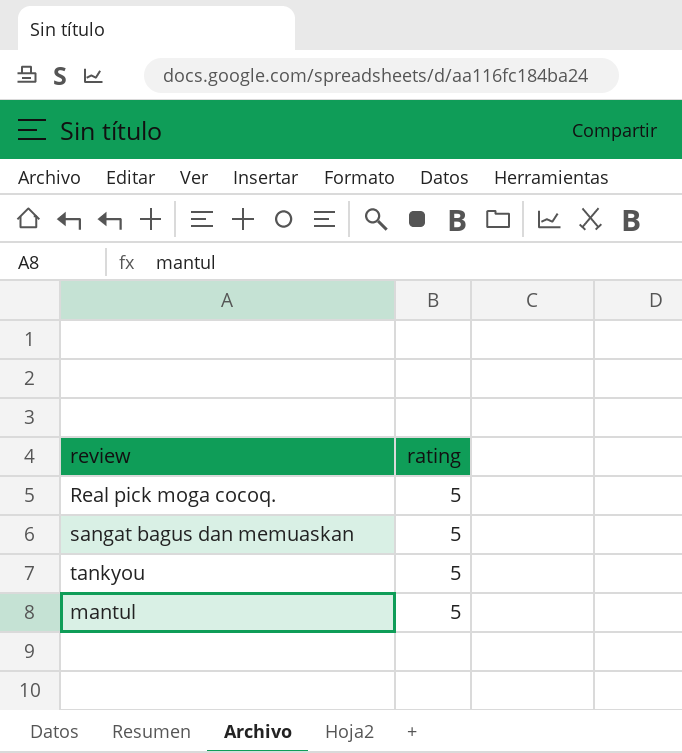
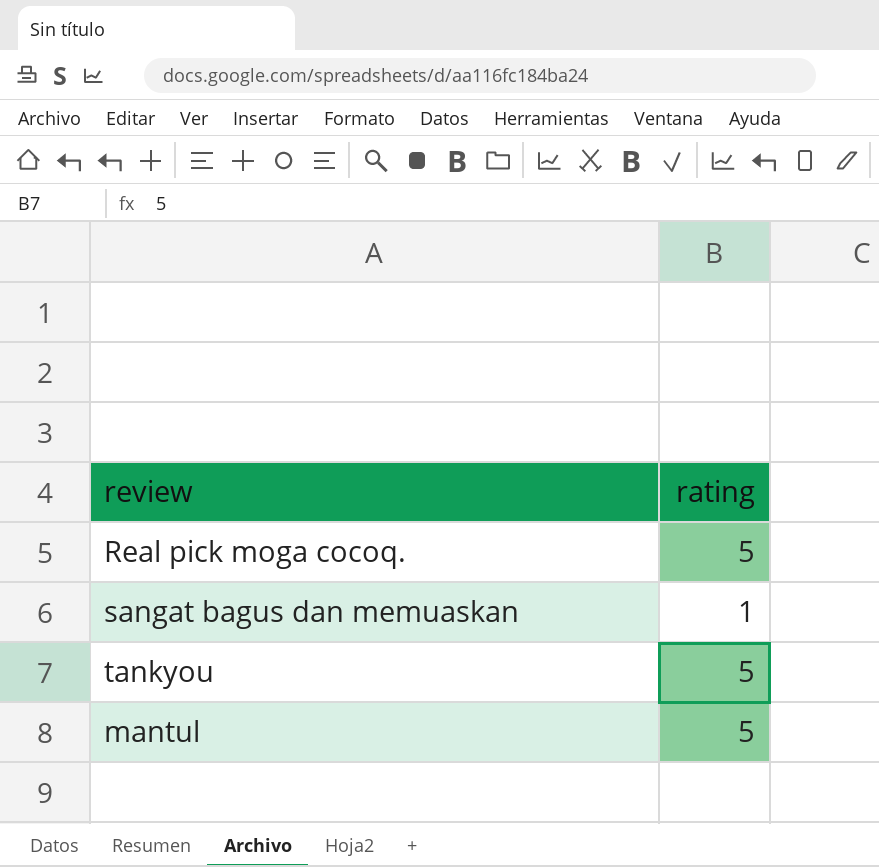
sangat bagus dan memuaskan | rating: 5 -> 1

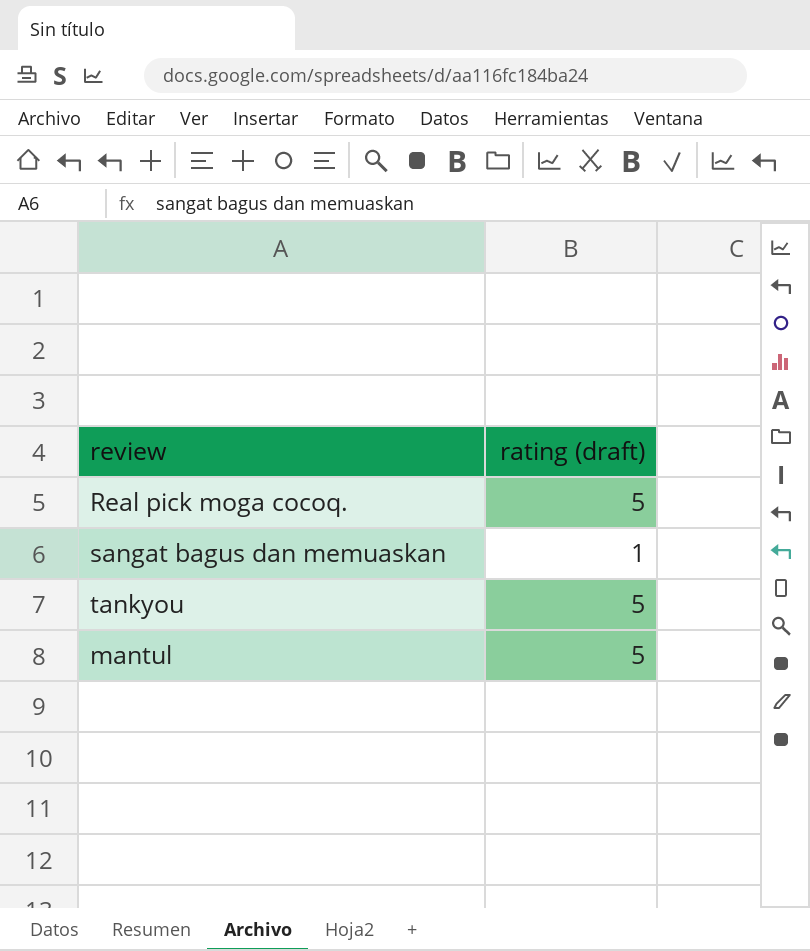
column name: rating -> rating (draft)

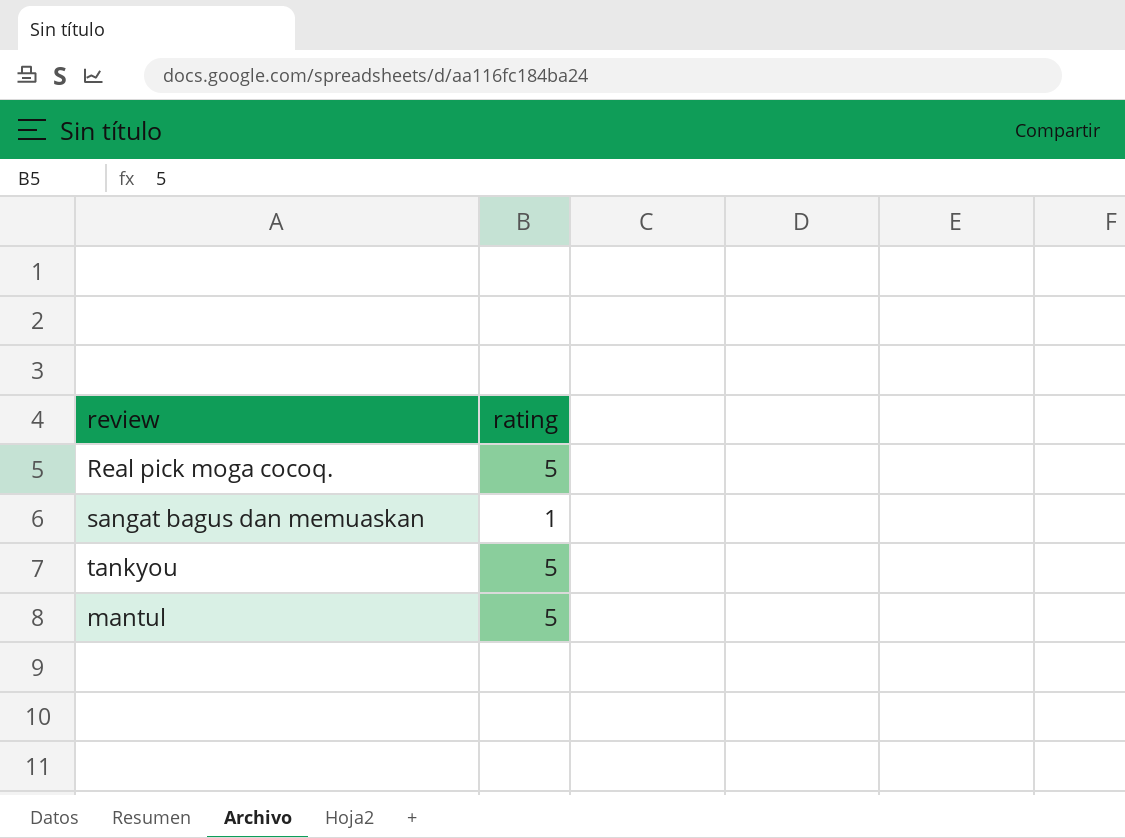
column name: rating (draft) -> rating

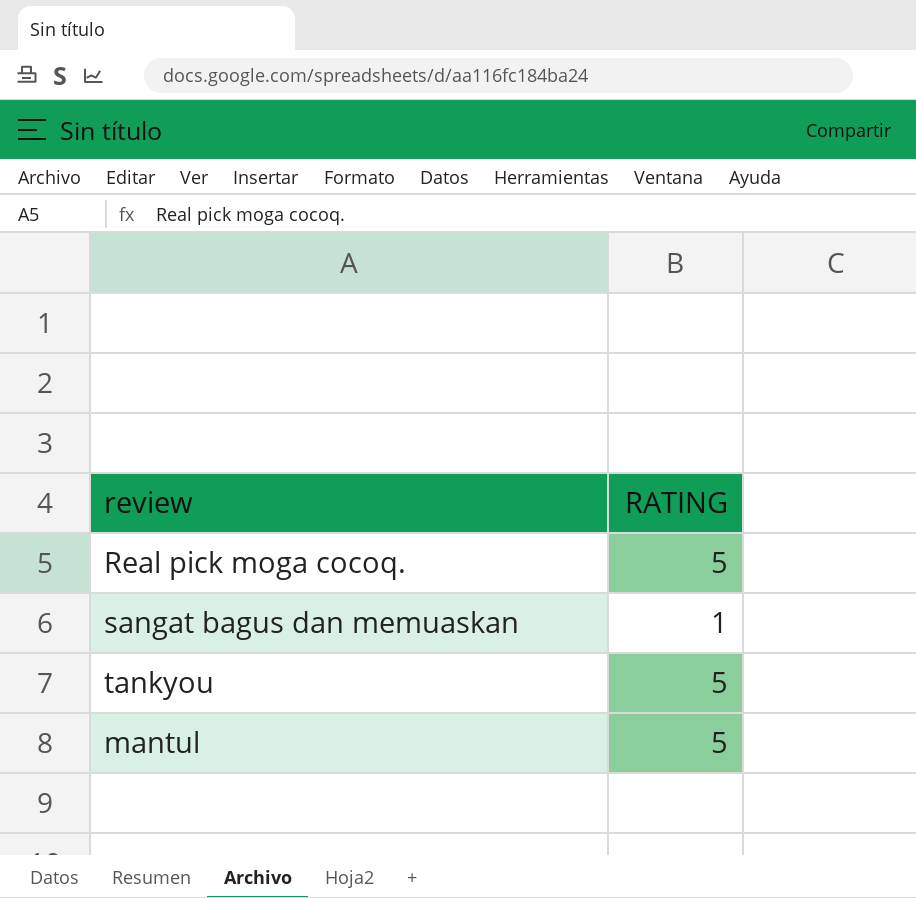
column name: rating -> RATING

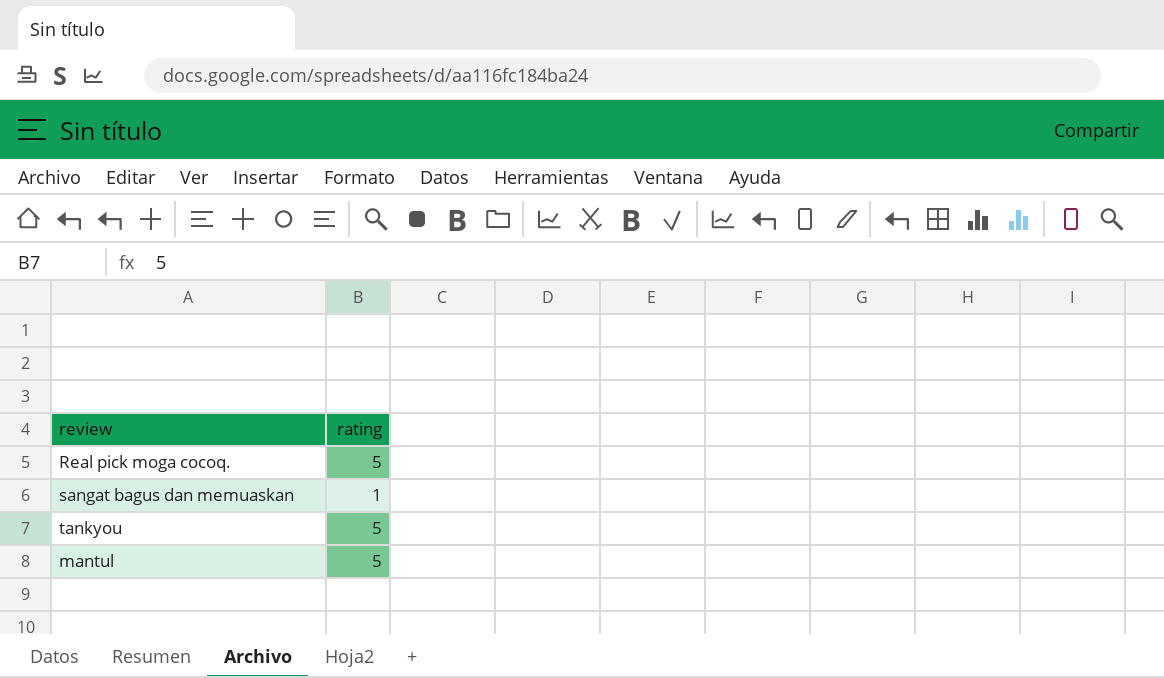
column name: RATING -> rating

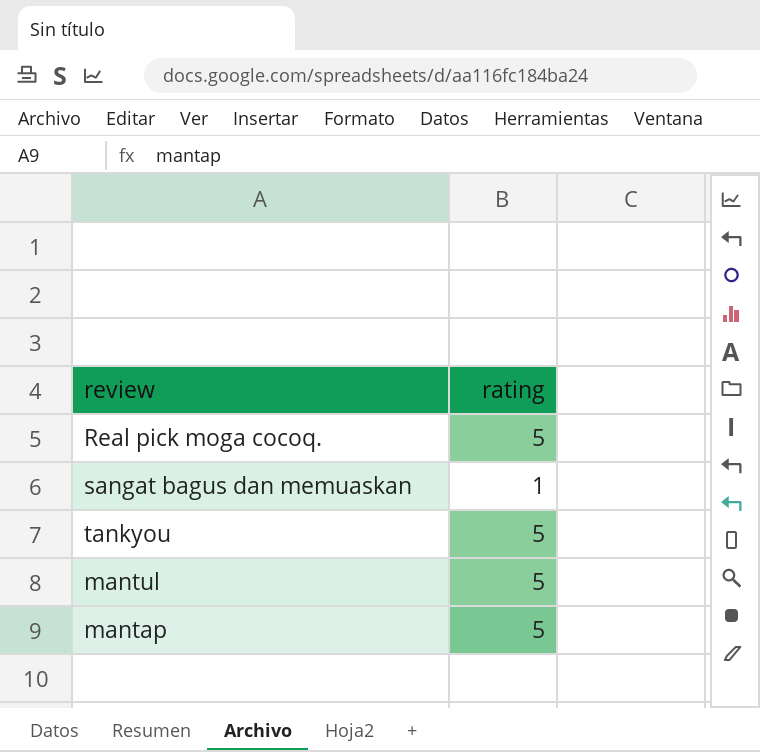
row mantap: none -> 5

